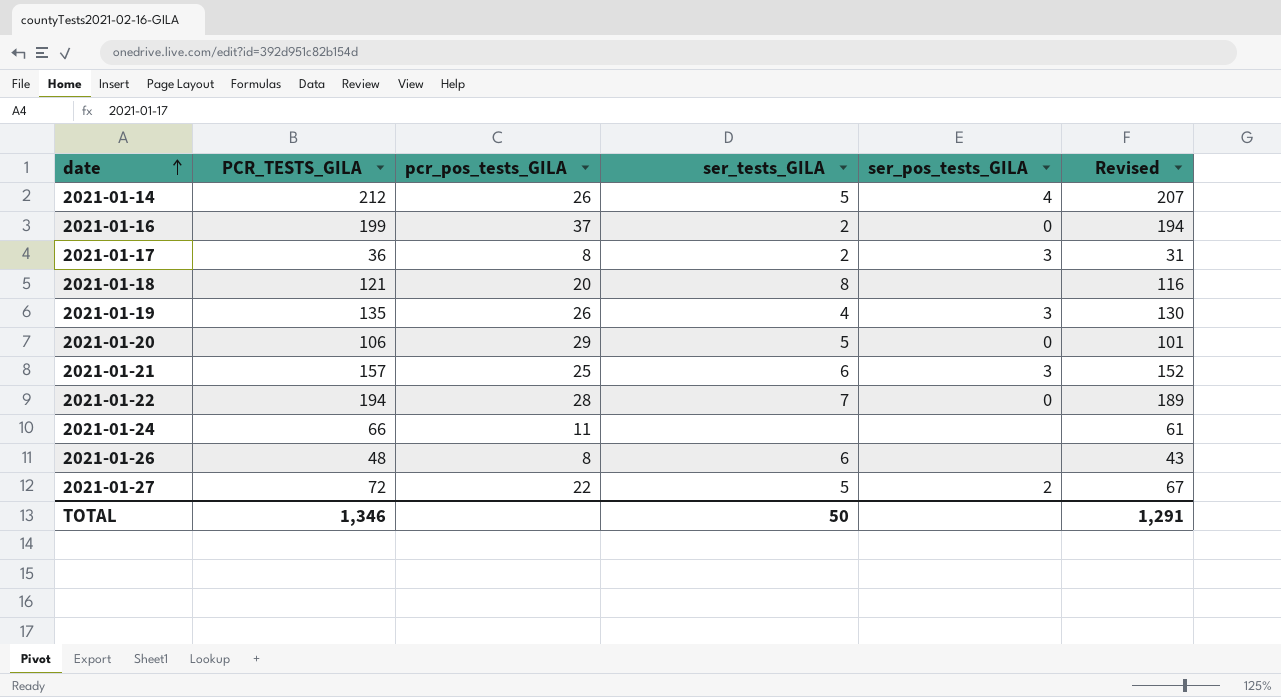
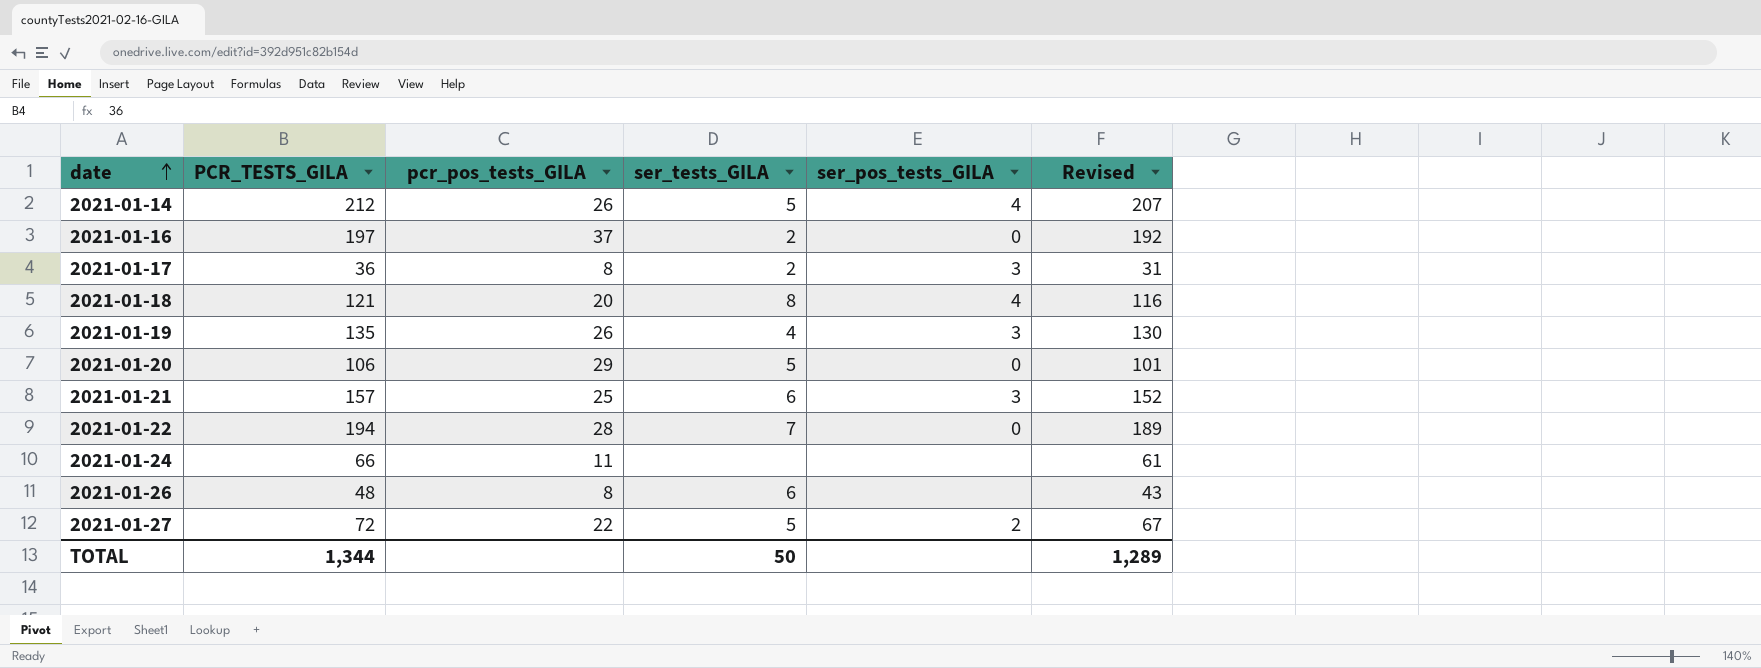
2021-01-16 | PCR_TESTS_GILA: 199 -> 197
2021-01-16 | Revised: 194 -> 192
2021-01-18 | ser_pos_tests_GILA: none -> 4
TOTAL | PCR_TESTS_GILA: 1,346 -> 1,344
TOTAL | Revised: 1,291 -> 1,289

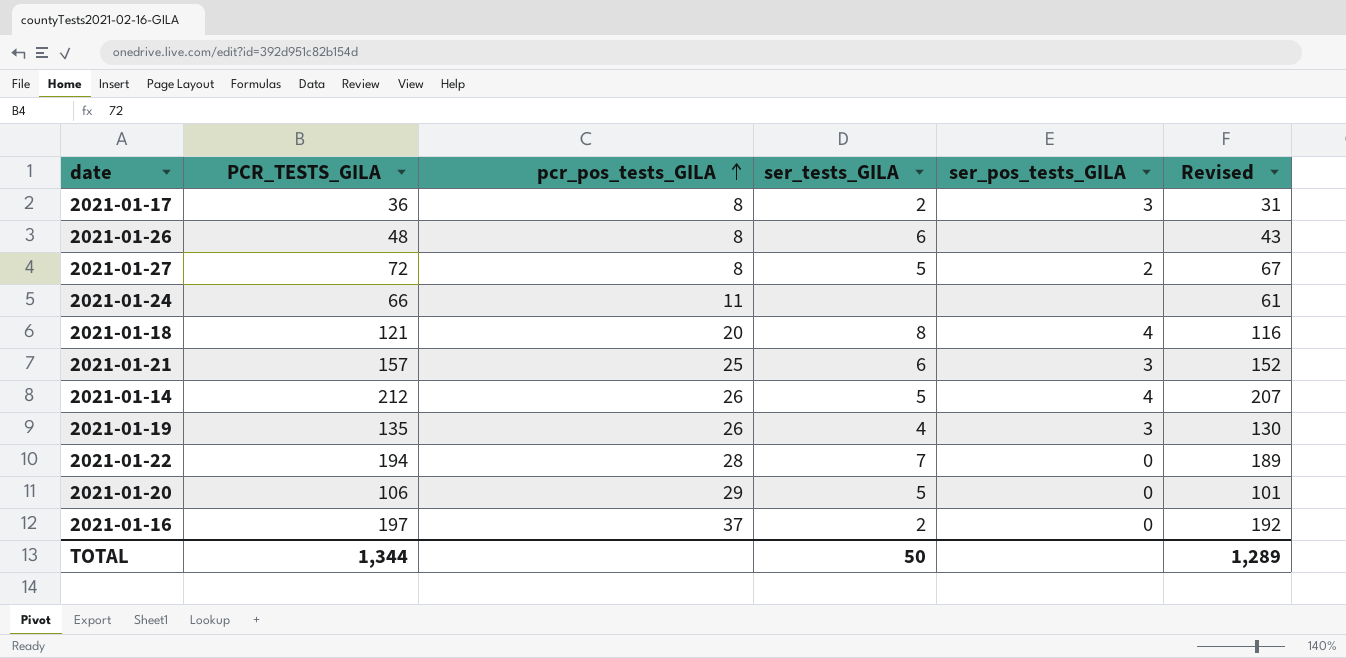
row order: date ascending -> pcr_pos_tests_GILA ascending
2021-01-27 | pcr_pos_tests_GILA: 22 -> 8

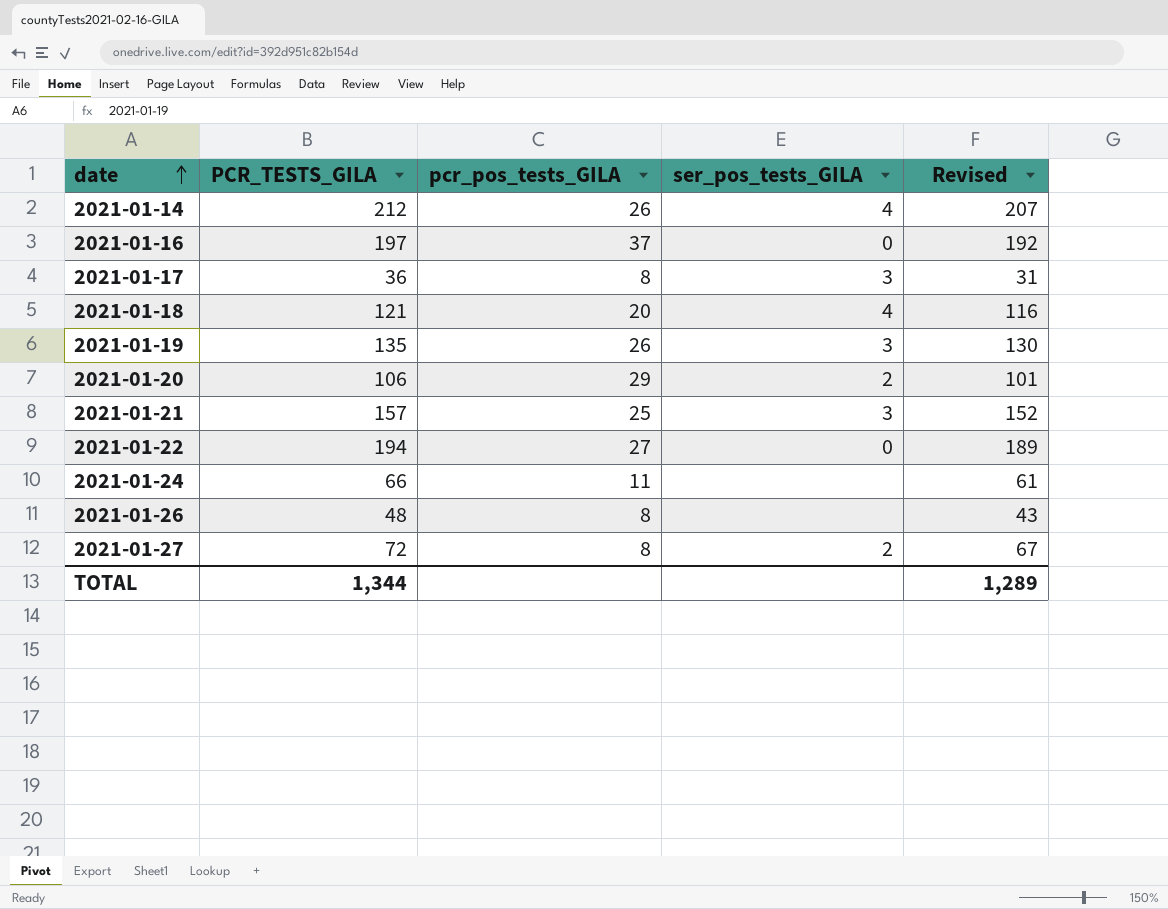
row order: pcr_pos_tests_GILA ascending -> date ascending
column ser_tests_GILA | position: 4 -> none
2021-01-20 | ser_pos_tests_GILA: 0 -> 2
2021-01-22 | pcr_pos_tests_GILA: 28 -> 27

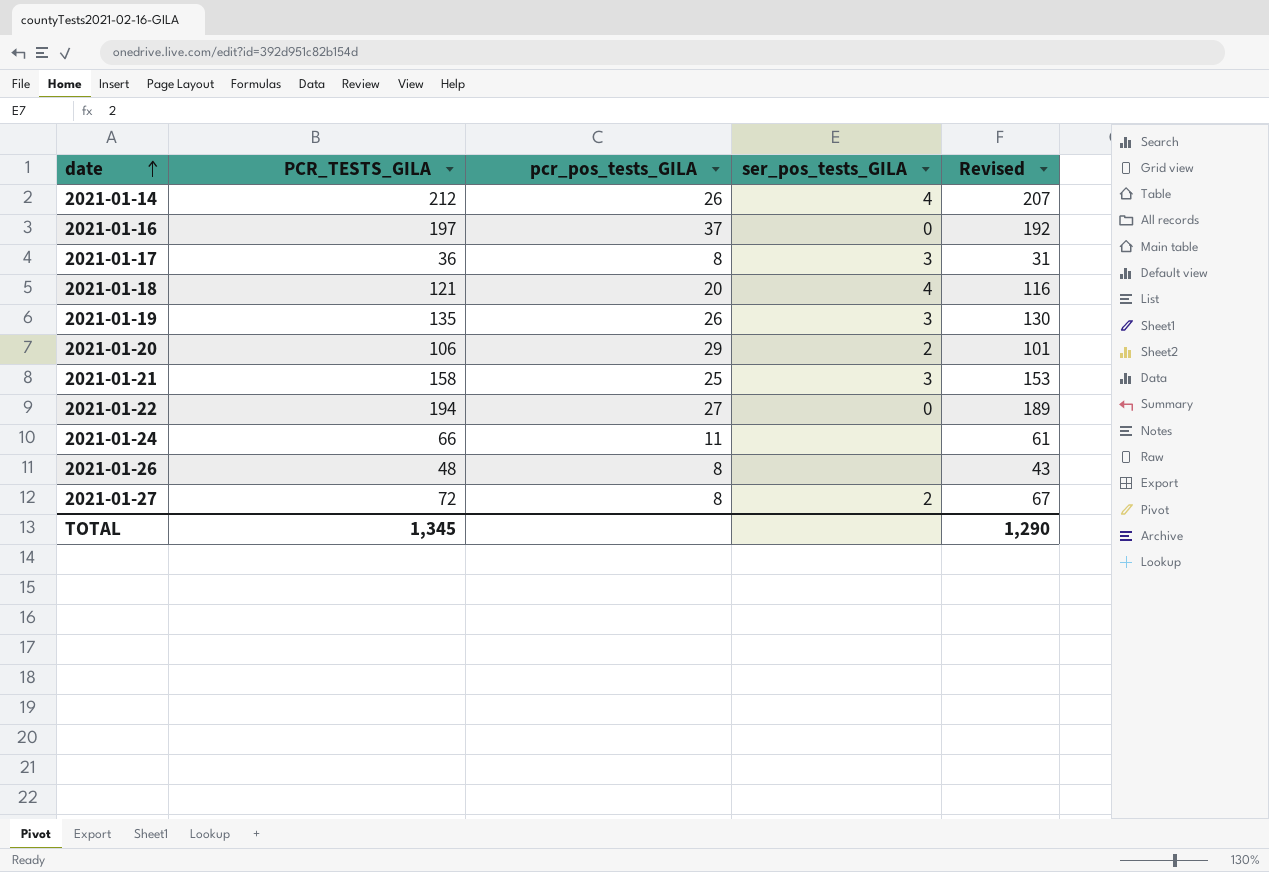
2021-01-21 | PCR_TESTS_GILA: 157 -> 158
2021-01-21 | Revised: 152 -> 153
TOTAL | PCR_TESTS_GILA: 1,344 -> 1,345
TOTAL | Revised: 1,289 -> 1,290

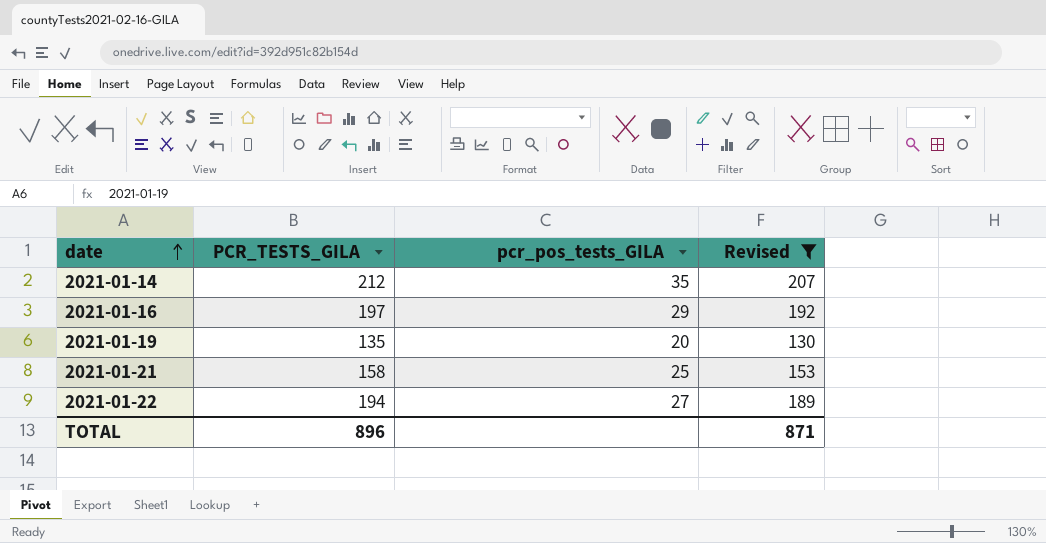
filter: none -> Revised >= 130
column ser_pos_tests_GILA | position: 4 -> none
2021-01-14 | pcr_pos_tests_GILA: 26 -> 35
2021-01-16 | pcr_pos_tests_GILA: 37 -> 29
2021-01-19 | pcr_pos_tests_GILA: 26 -> 20
TOTAL | PCR_TESTS_GILA: 1,345 -> 896
TOTAL | Revised: 1,290 -> 871

